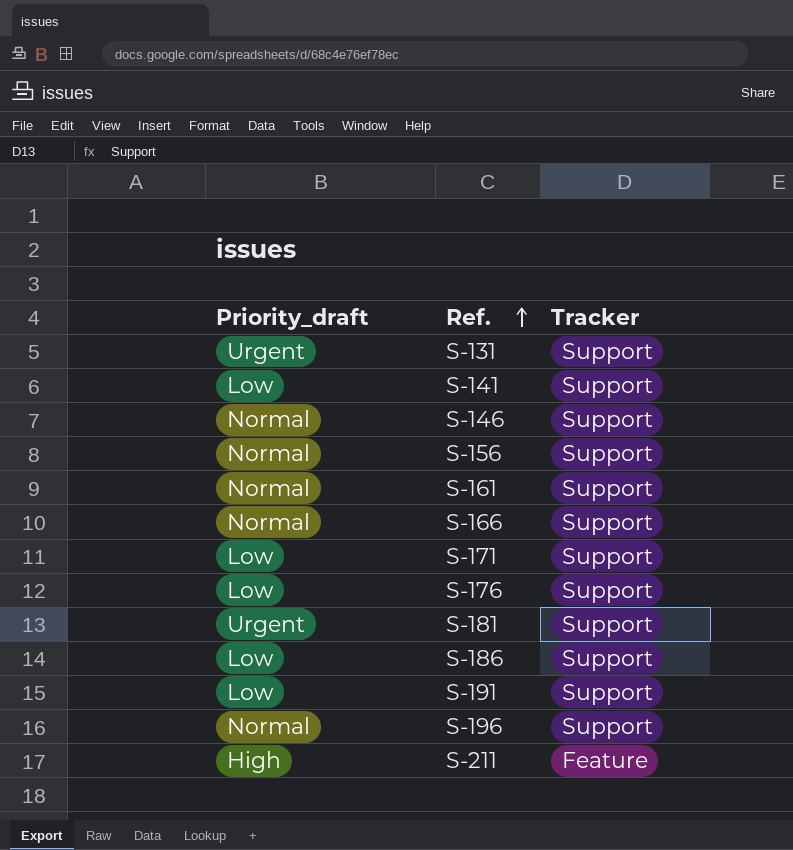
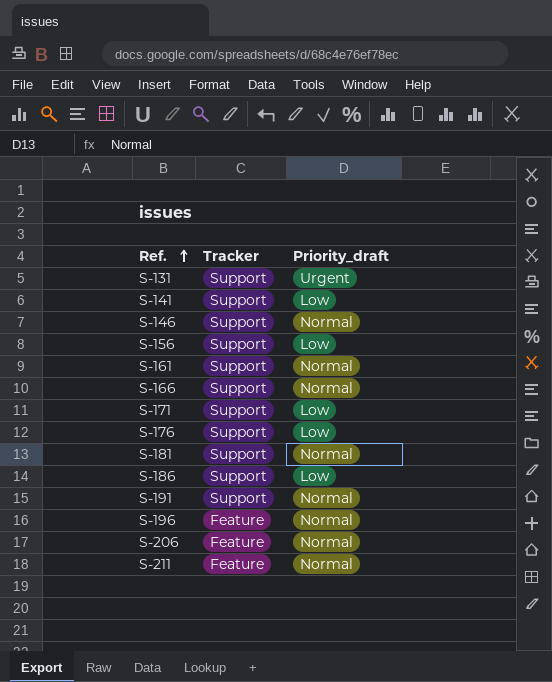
column Priority_draft | position: 1 -> 3
S-156 | Priority_draft: Normal -> Low
S-181 | Priority_draft: Urgent -> Normal
S-191 | Priority_draft: Low -> Normal
S-196 | Tracker: Support -> Feature
row S-206: none -> Feature | Normal
S-211 | Priority_draft: High -> Normal

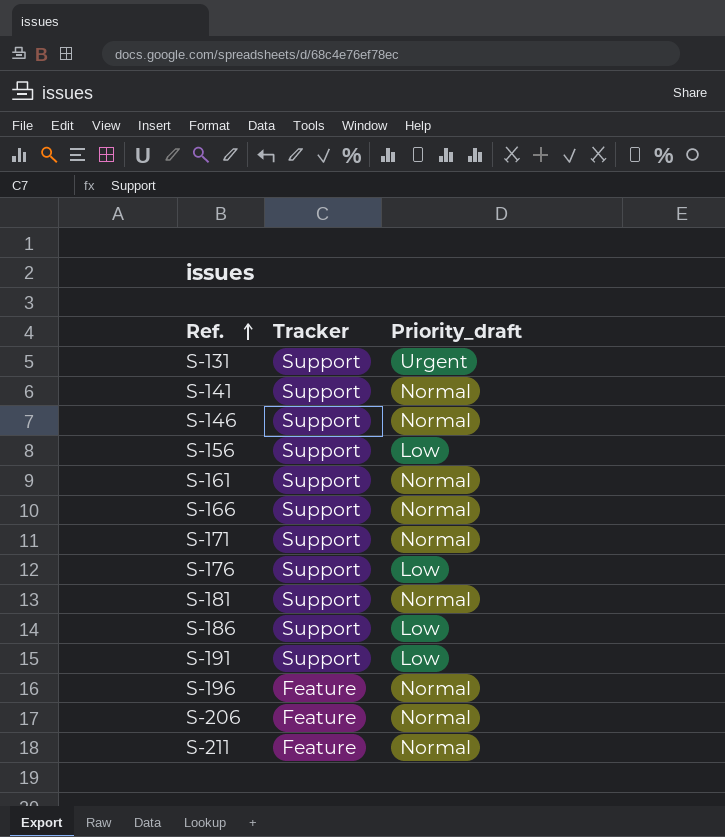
S-141 | Priority_draft: Low -> Normal
S-171 | Priority_draft: Low -> Normal
S-191 | Priority_draft: Normal -> Low

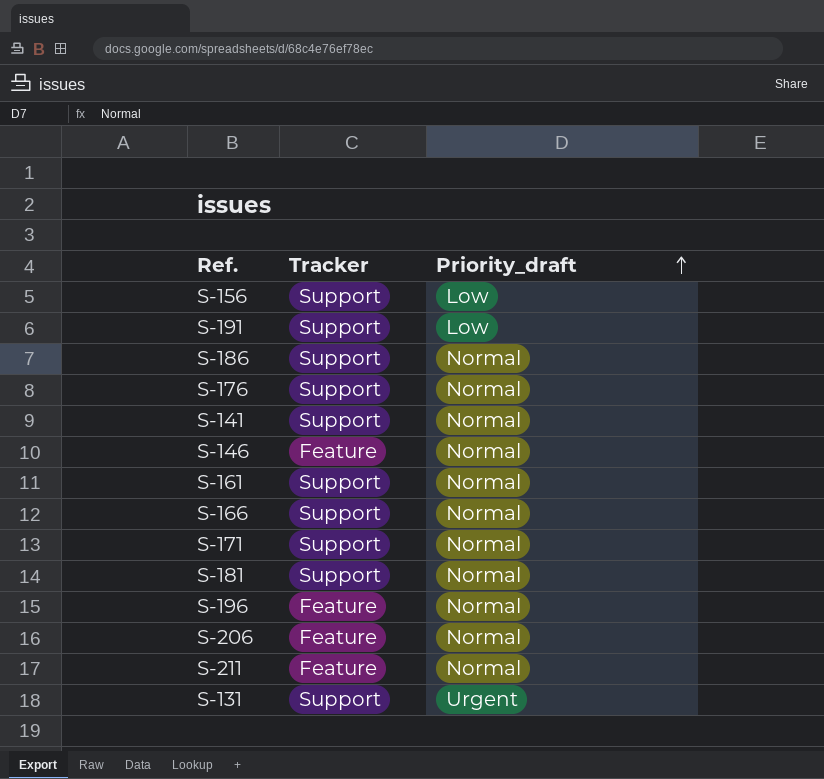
row order: Ref. ascending -> Priority_draft ascending
S-186 | Priority_draft: Low -> Normal
S-176 | Priority_draft: Low -> Normal
S-146 | Tracker: Support -> Feature

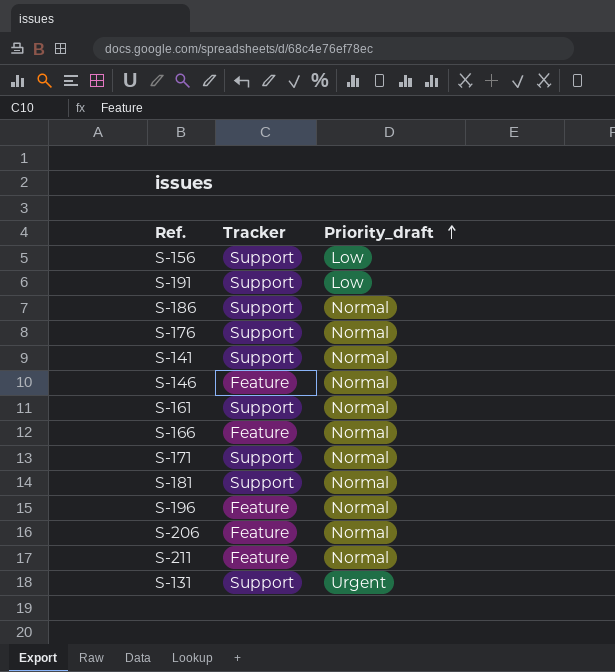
S-166 | Tracker: Support -> Feature

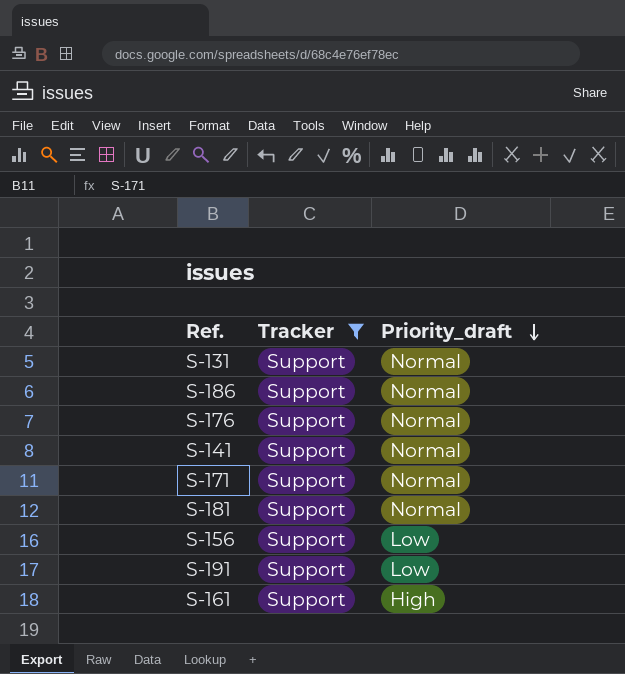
filter: none -> Tracker = Support
row order: Priority_draft ascending -> Priority_draft descending
S-131 | Priority_draft: Urgent -> Normal
S-161 | Priority_draft: Normal -> High

